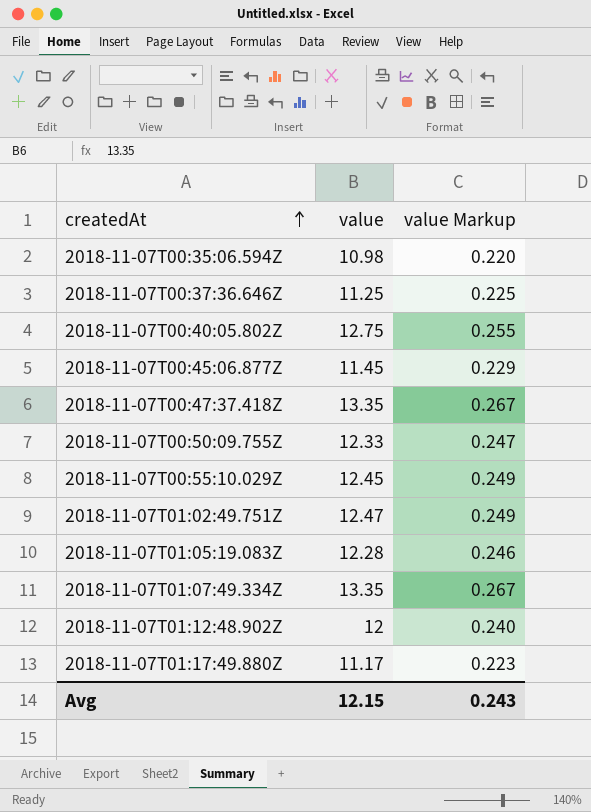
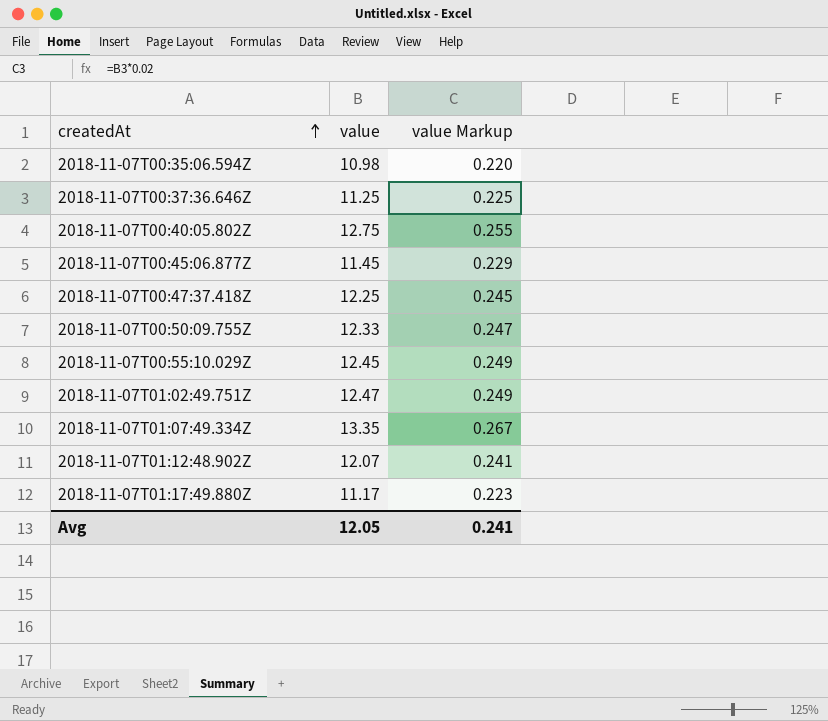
row 2018-11-07T01:05:19.083Z: 12.28 | 0.246 -> none
2018-11-07T00:47:37.418Z | value: 13.35 -> 12.25
2018-11-07T00:47:37.418Z | value Markup: 0.267 -> 0.245
2018-11-07T01:12:48.902Z | value: 12 -> 12.07
2018-11-07T01:12:48.902Z | value Markup: 0.240 -> 0.241
Avg | value: 12.15 -> 12.05
Avg | value Markup: 0.243 -> 0.241

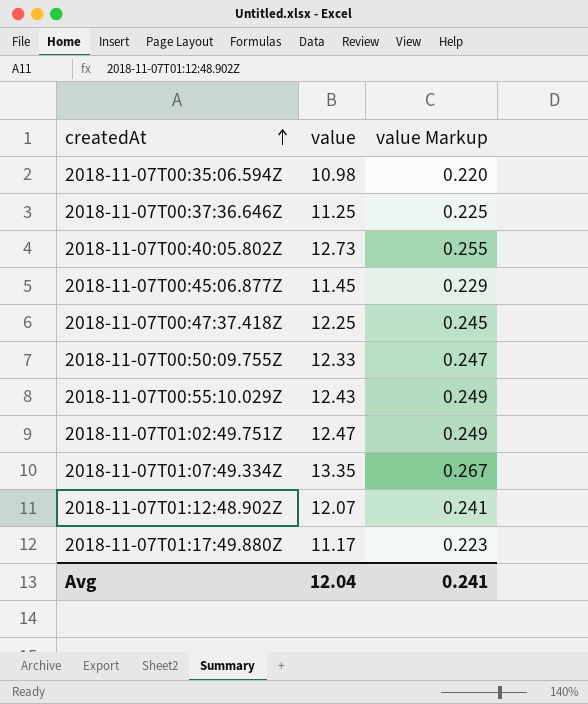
2018-11-07T00:40:05.802Z | value: 12.75 -> 12.73
2018-11-07T00:55:10.029Z | value: 12.45 -> 12.43
Avg | value: 12.05 -> 12.04

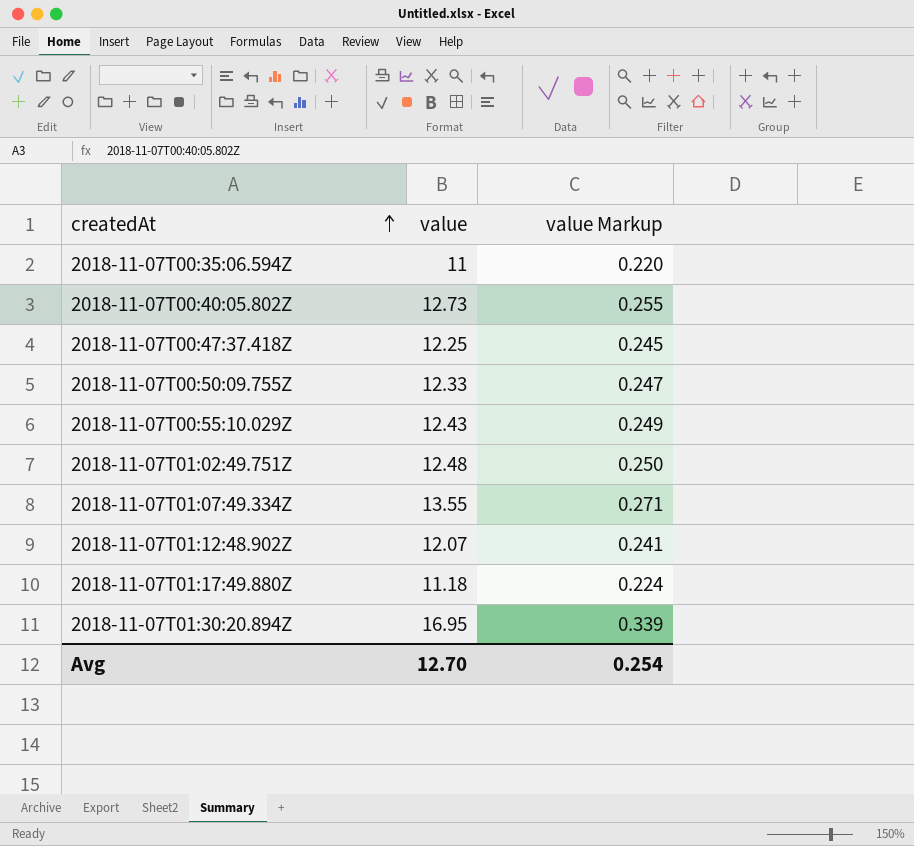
row 2018-11-07T00:37:36.646Z: 11.25 | 0.225 -> none
row 2018-11-07T00:45:06.877Z: 11.45 | 0.229 -> none
2018-11-07T00:35:06.594Z | value: 10.98 -> 11
2018-11-07T01:02:49.751Z | value: 12.47 -> 12.48
2018-11-07T01:02:49.751Z | value Markup: 0.249 -> 0.250
2018-11-07T01:07:49.334Z | value: 13.35 -> 13.55
2018-11-07T01:07:49.334Z | value Markup: 0.267 -> 0.271
2018-11-07T01:17:49.880Z | value: 11.17 -> 11.18
2018-11-07T01:17:49.880Z | value Markup: 0.223 -> 0.224
row 2018-11-07T01:30:20.894Z: none -> 16.95 | 0.339
Avg | value: 12.04 -> 12.70
Avg | value Markup: 0.241 -> 0.254

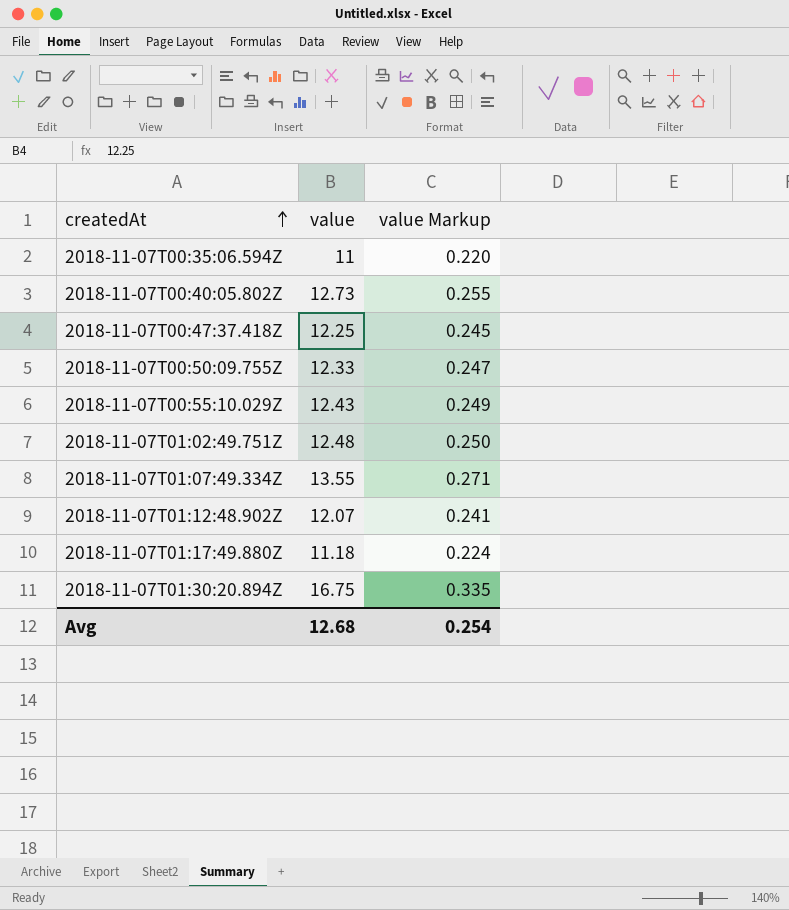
2018-11-07T01:30:20.894Z | value: 16.95 -> 16.75
2018-11-07T01:30:20.894Z | value Markup: 0.339 -> 0.335
Avg | value: 12.70 -> 12.68

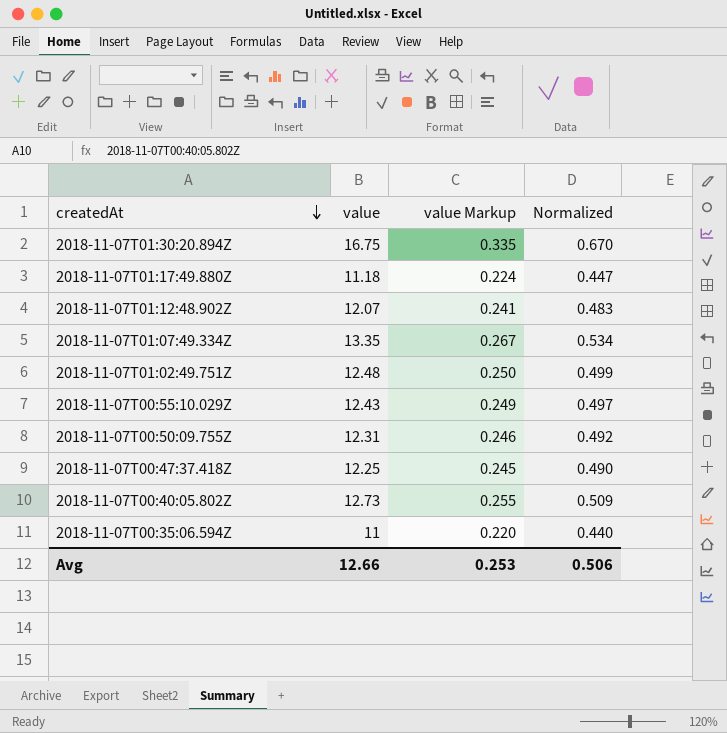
row order: createdAt ascending -> createdAt descending
column Normalized | formula: none -> [value] * 0.04
2018-11-07T01:07:49.334Z | value: 13.55 -> 13.35
2018-11-07T01:07:49.334Z | value Markup: 0.271 -> 0.267
2018-11-07T00:50:09.755Z | value: 12.33 -> 12.31
2018-11-07T00:50:09.755Z | value Markup: 0.247 -> 0.246
Avg | value: 12.68 -> 12.66
Avg | value Markup: 0.254 -> 0.253

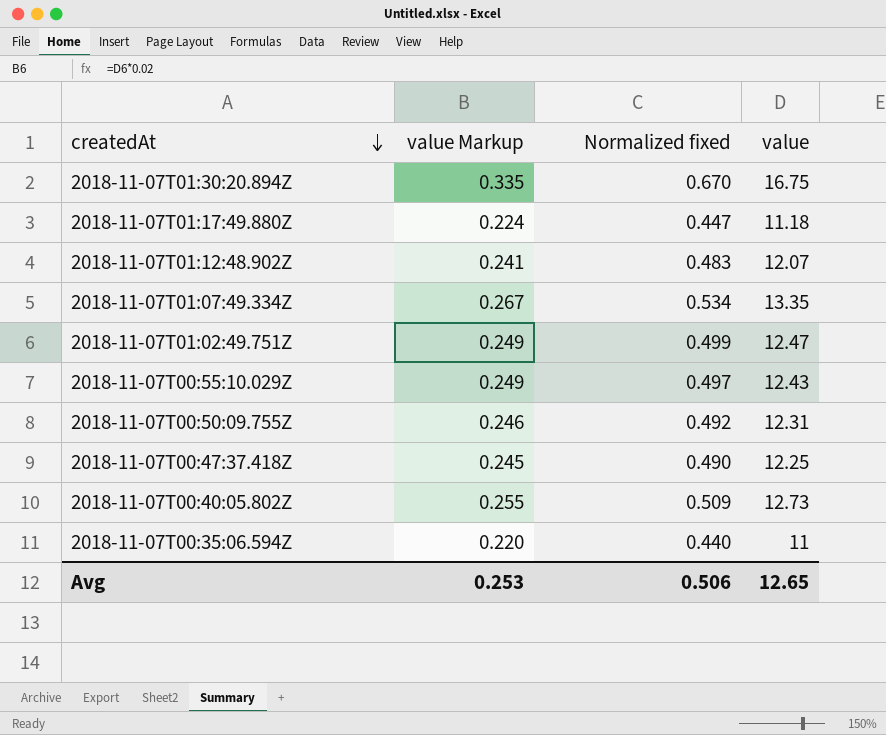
column name: Normalized -> Normalized fixed
column value | position: 2 -> 4
2018-11-07T01:02:49.751Z | value Markup: 0.250 -> 0.249
2018-11-07T01:02:49.751Z | value: 12.48 -> 12.47
Avg | value: 12.66 -> 12.65

